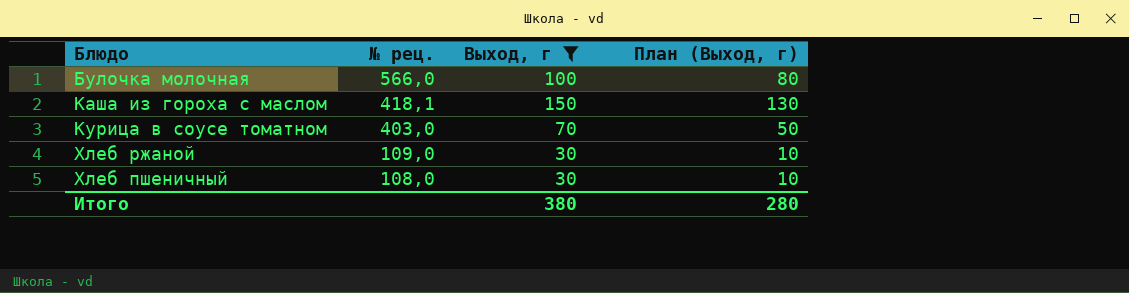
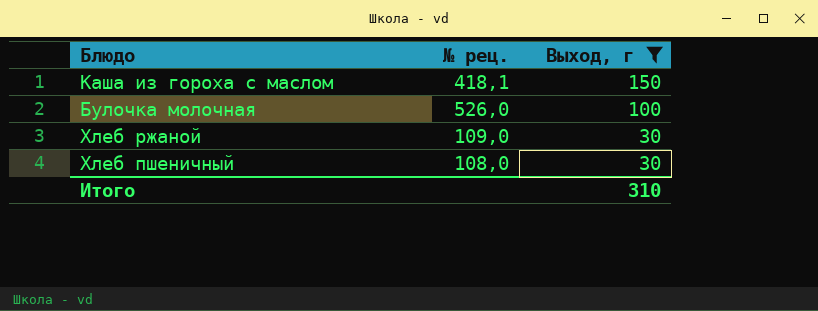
row order: № рец. descending -> Выход, г descending
column План (Выход, г) | formula: [Выход, г] - 20 -> none
row Курица в соусе томатном: 403,0 | 70 | 50 -> none
Булочка молочная | № рец.: 566,0 -> 526,0
Итого | Выход, г: 380 -> 310

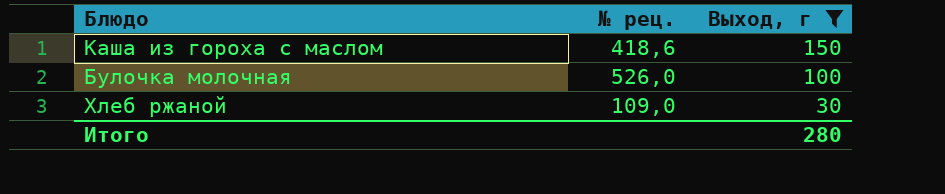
row Хлеб пшеничный: 108,0 | 30 -> none
Каша из гороха с маслом | № рец.: 418,1 -> 418,6
Итого | Выход, г: 310 -> 280

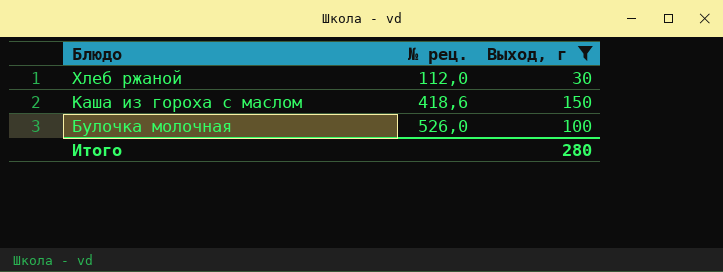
row order: Выход, г descending -> Блюдо descending
Хлеб ржаной | № рец.: 109,0 -> 112,0

